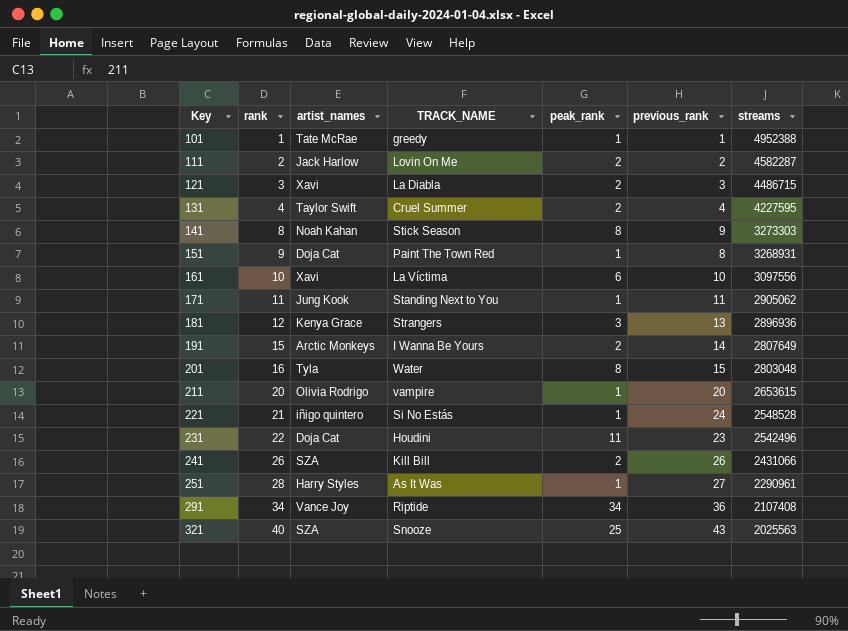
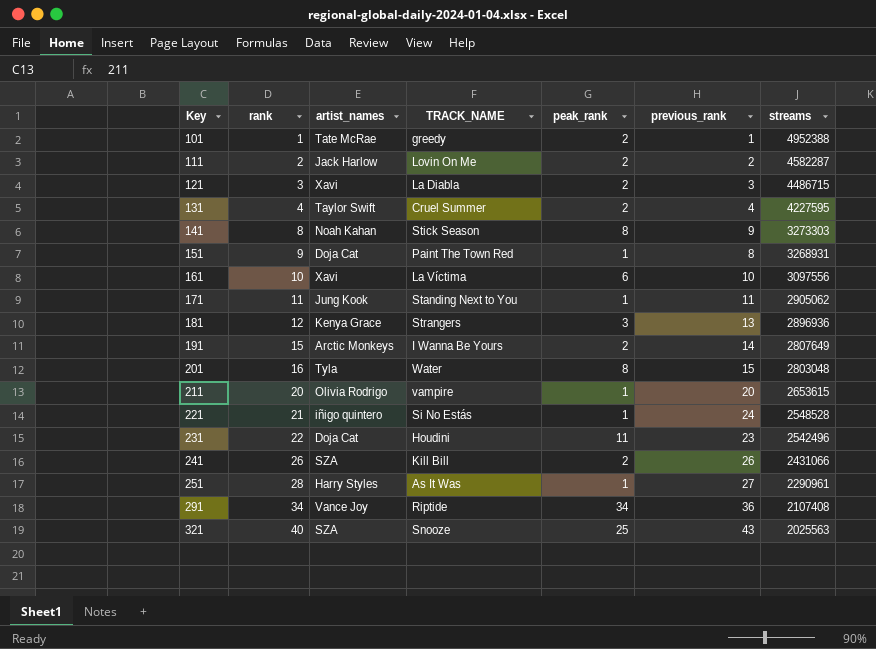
101 | peak_rank: 1 -> 2

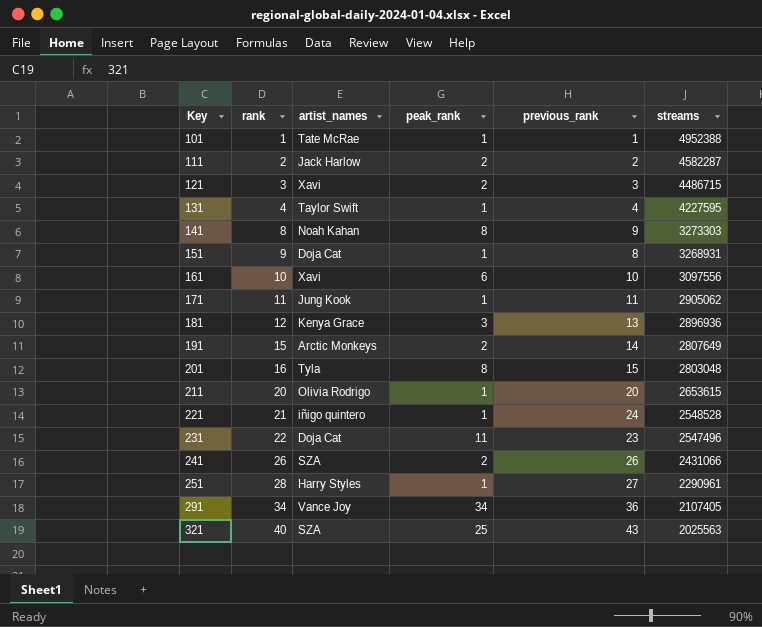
column TRACK_NAME | position: 4 -> none
101 | peak_rank: 2 -> 1
131 | peak_rank: 2 -> 1
231 | streams: 2542496 -> 2547496
291 | streams: 2107408 -> 2107405

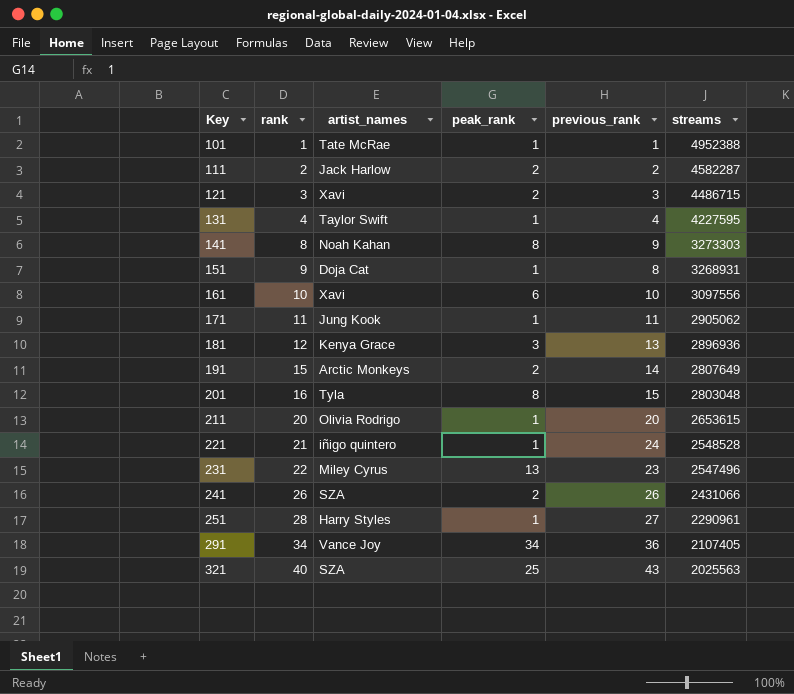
231 | artist_names: Doja Cat -> Miley Cyrus
231 | peak_rank: 11 -> 13

